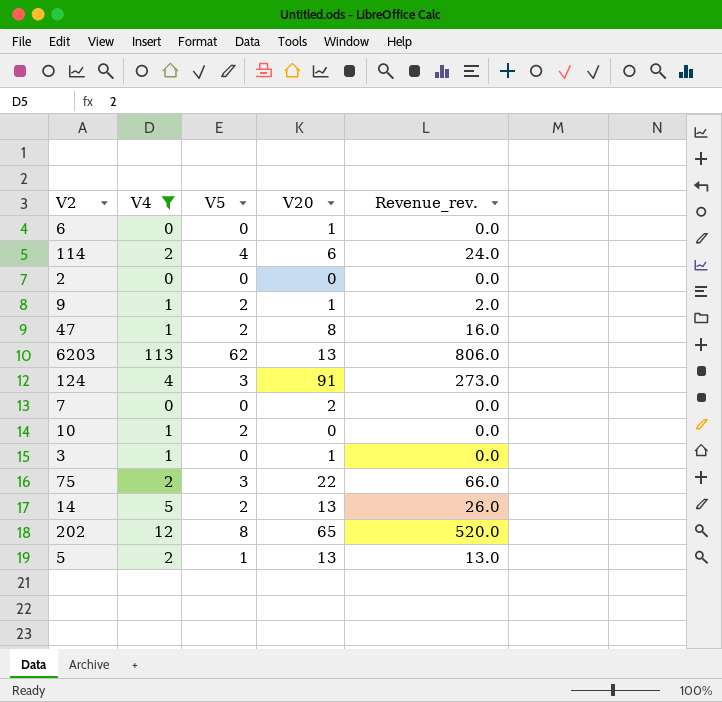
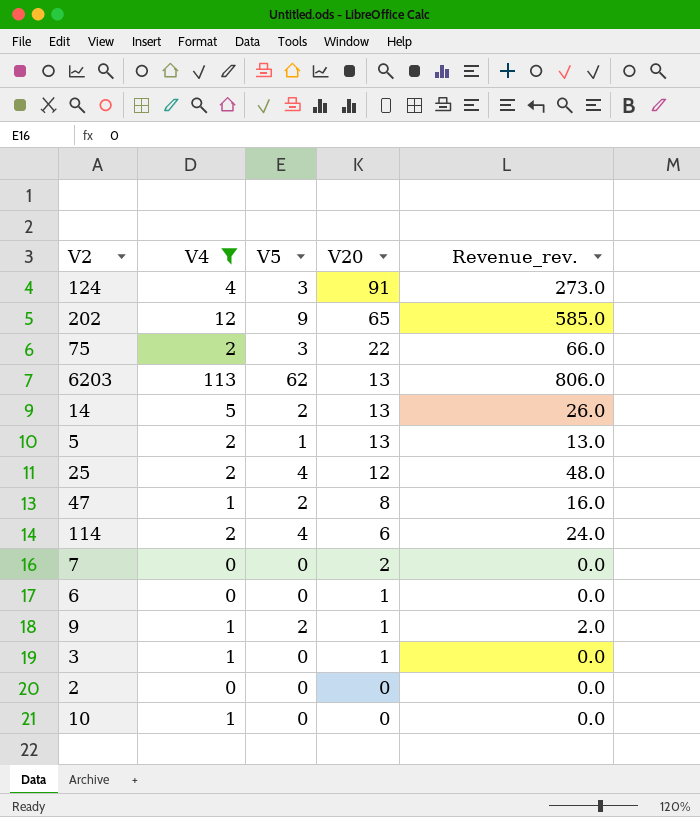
row order: none -> V20 descending
202 | V5: 8 -> 9
202 | Revenue_rev.: 520.0 -> 585.0
row 25: none -> 2 | 4 | 12 | 48.0
10 | V5: 2 -> 0

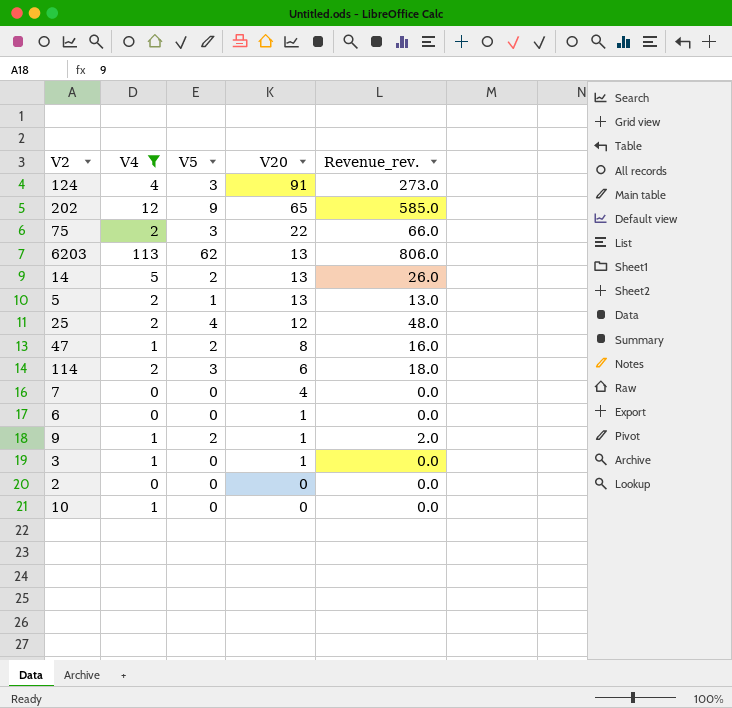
114 | V5: 4 -> 3
114 | Revenue_rev.: 24.0 -> 18.0
7 | V20: 2 -> 4

